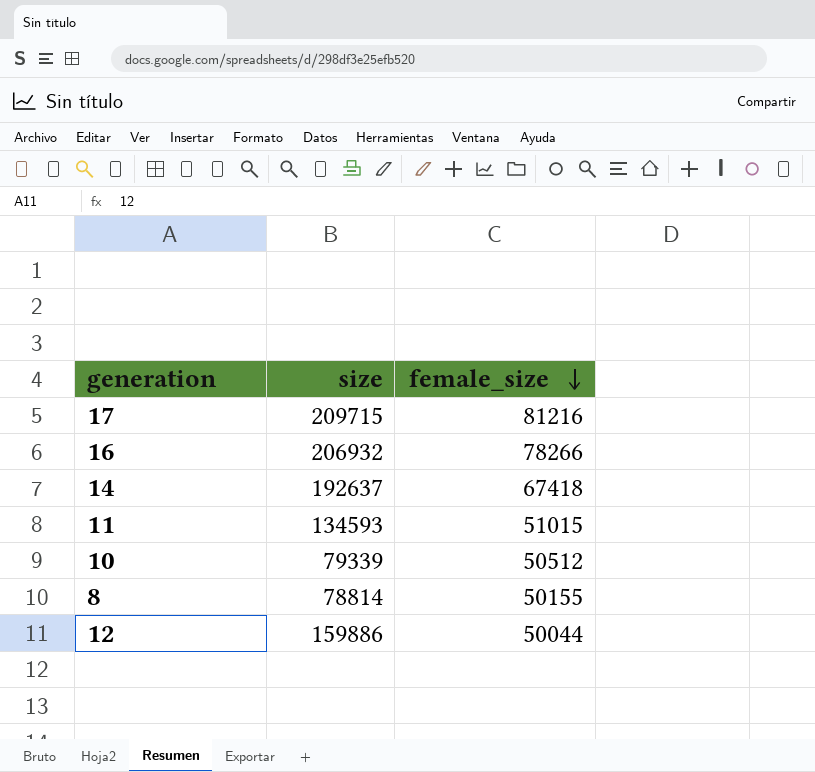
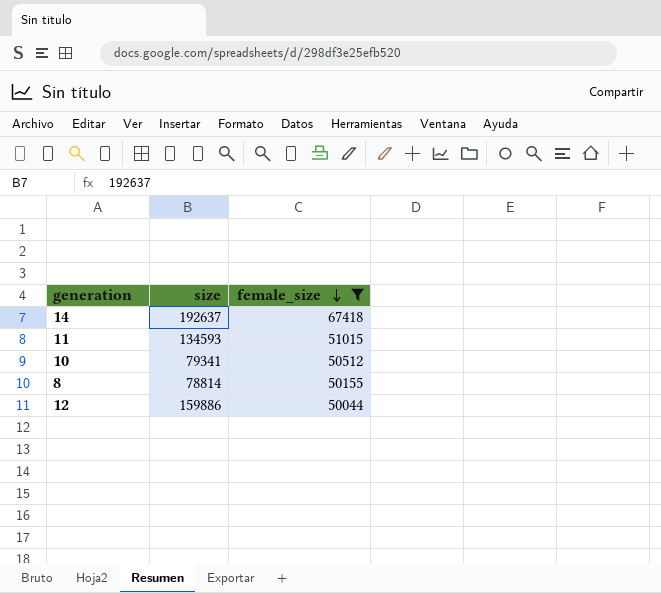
filter: none -> female_size <= 67418
10 | size: 79339 -> 79341

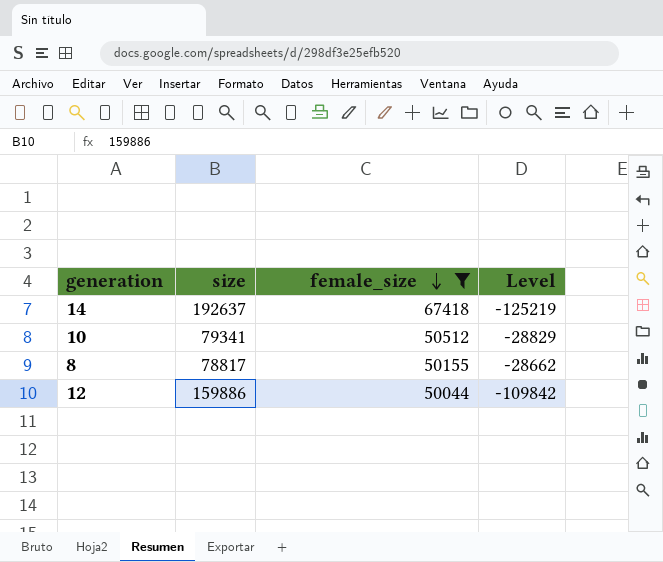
column Level | formula: none -> [female_size] - [size]
row 11: 134593 | 51015 -> none
8 | size: 78814 -> 78817

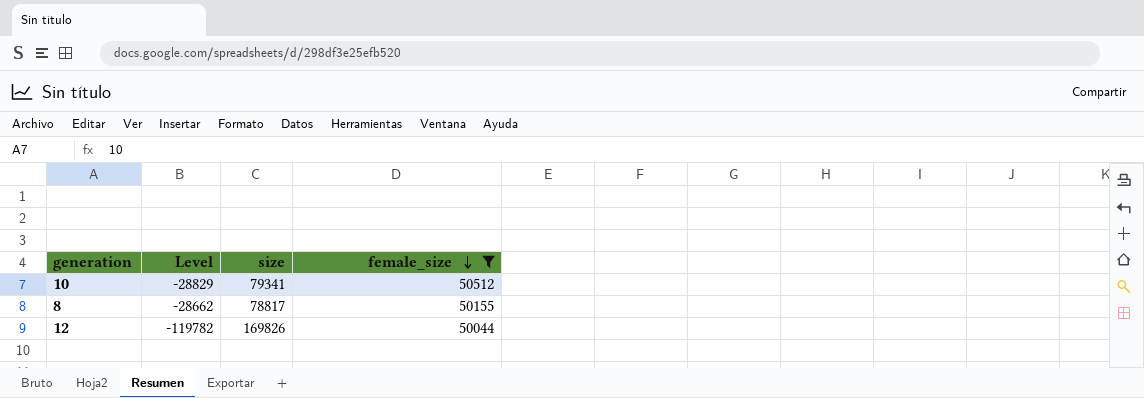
column Level | position: 4 -> 2
row 14: 192637 | 67418 | -125219 -> none
12 | Level: -109842 -> -119782
12 | size: 159886 -> 169826

